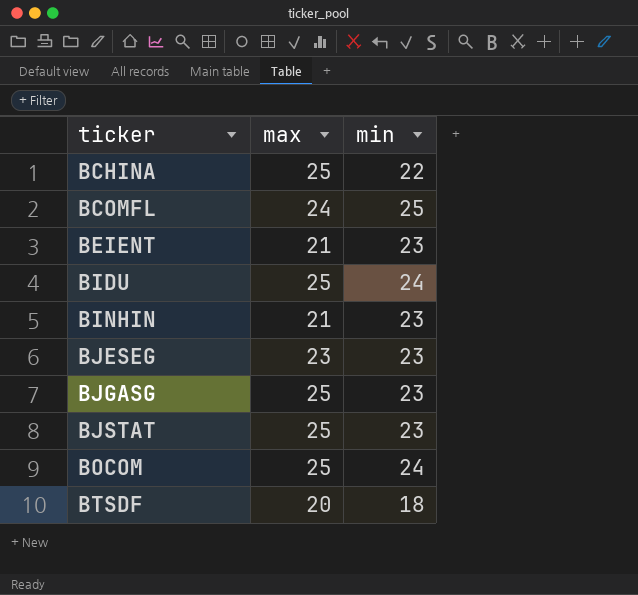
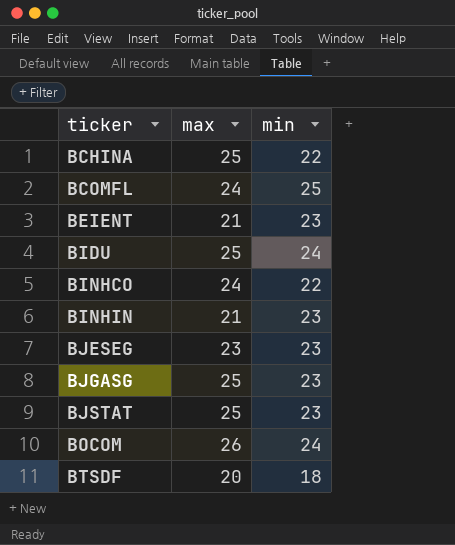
row BINHCO: none -> 24 | 22
BOCOM | max: 25 -> 26

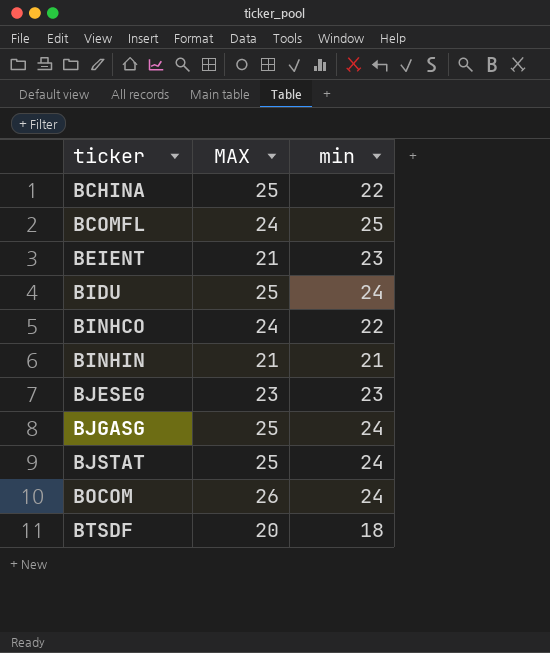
column name: max -> MAX
BINHIN | min: 23 -> 21
BJGASG | min: 23 -> 24
BJSTAT | min: 23 -> 24

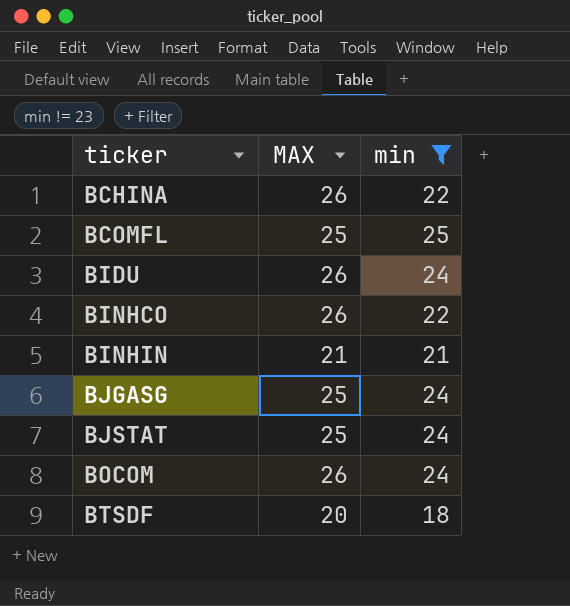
filter: none -> min != 23
BCHINA | MAX: 25 -> 26
BCOMFL | MAX: 24 -> 25
BIDU | MAX: 25 -> 26
BINHCO | MAX: 24 -> 26

